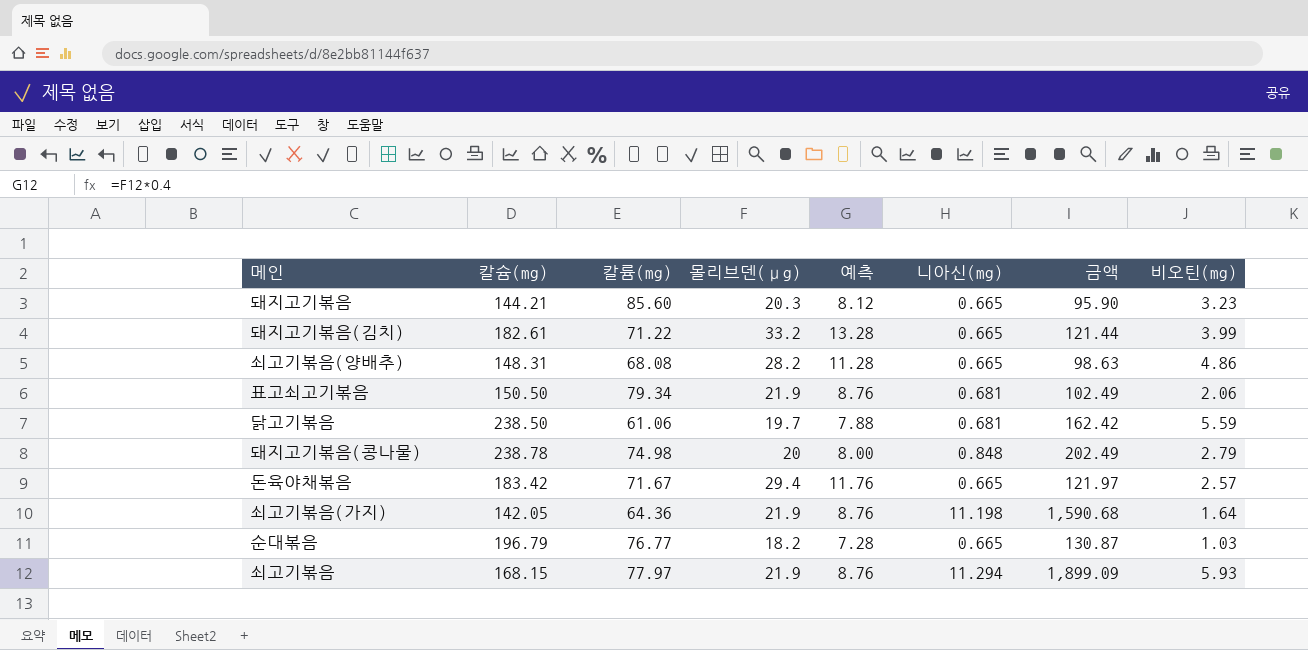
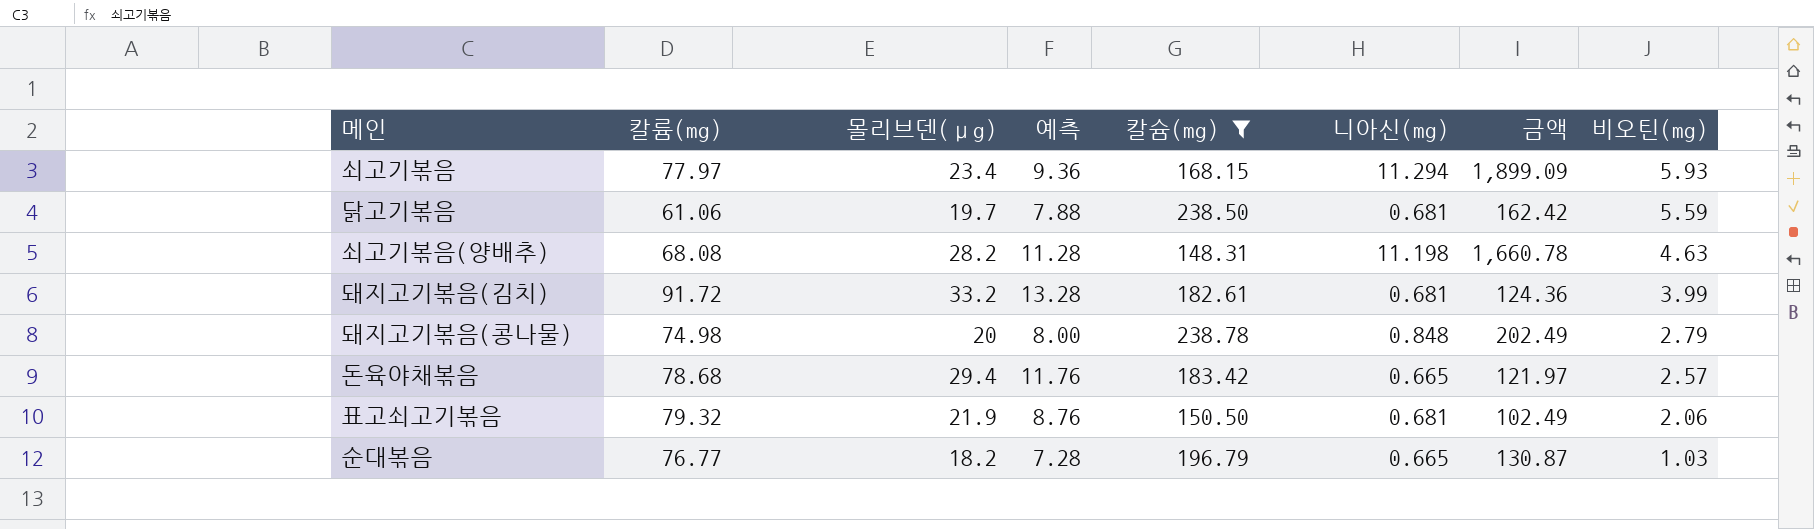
filter: none -> 칼슘(mg) >= 148.31
row order: none -> 비오틴(mg) descending
column 칼슘(mg) | position: 2 -> 5
쇠고기볶음 | 몰리브덴(μg): 21.9 -> 23.4
쇠고기볶음 | 예측: 8.76 -> 9.36
쇠고기볶음(양배추) | 니아신(mg): 0.665 -> 11.198
쇠고기볶음(양배추) | 금액: 98.63 -> 1,660.78
쇠고기볶음(양배추) | 비오틴(mg): 4.86 -> 4.63
돼지고기볶음(김치) | 칼륨(mg): 71.22 -> 91.72
돼지고기볶음(김치) | 니아신(mg): 0.665 -> 0.681
돼지고기볶음(김치) | 금액: 121.44 -> 124.36
돈육야채볶음 | 칼륨(mg): 71.67 -> 78.68
표고쇠고기볶음 | 칼륨(mg): 79.34 -> 79.32

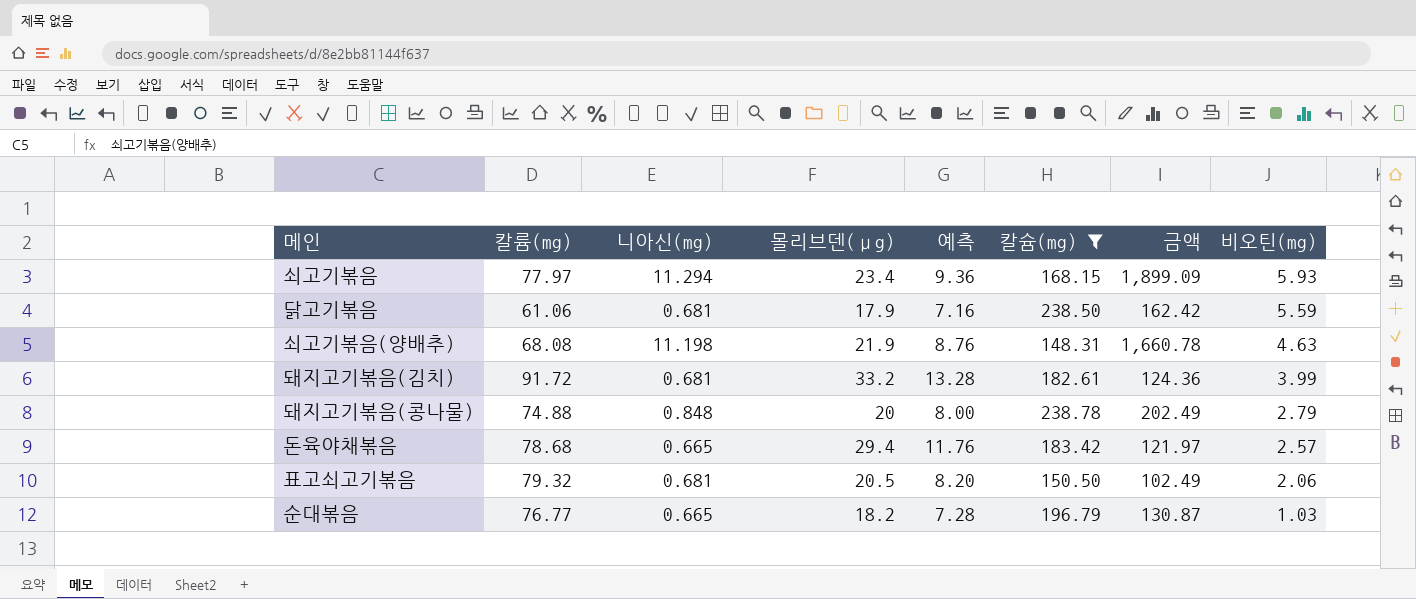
column 니아신(mg) | position: 6 -> 3
닭고기볶음 | 몰리브덴(μg): 19.7 -> 17.9
닭고기볶음 | 예측: 7.88 -> 7.16
쇠고기볶음(양배추) | 몰리브덴(μg): 28.2 -> 21.9
쇠고기볶음(양배추) | 예측: 11.28 -> 8.76
돼지고기볶음(콩나물) | 칼륨(mg): 74.98 -> 74.88
표고쇠고기볶음 | 몰리브덴(μg): 21.9 -> 20.5
표고쇠고기볶음 | 예측: 8.76 -> 8.20

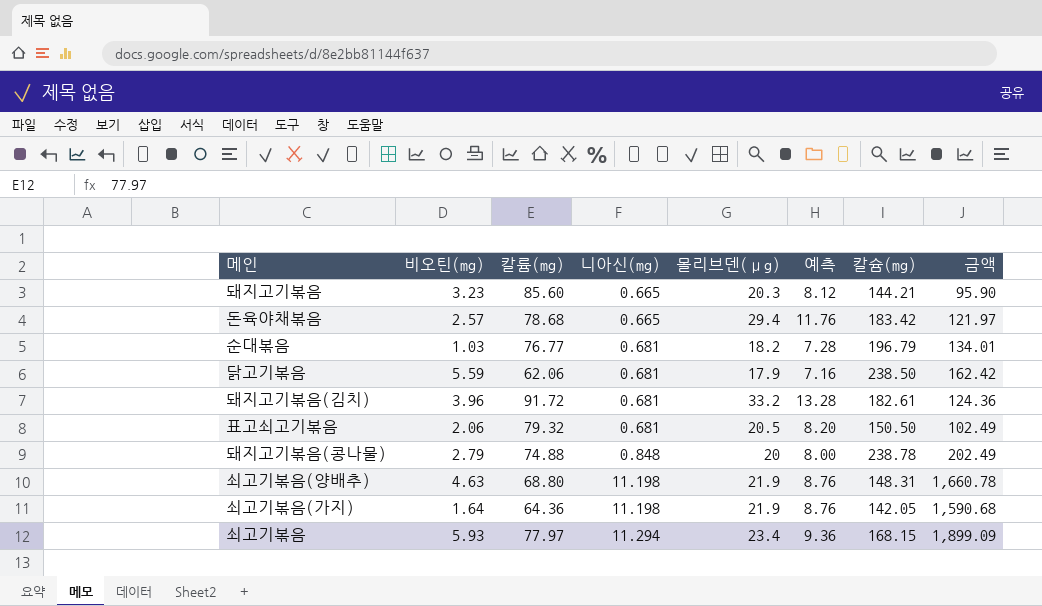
filter: 칼슘(mg) >= 148.31 -> none
row order: 비오틴(mg) descending -> 니아신(mg) ascending
column 비오틴(mg) | position: 8 -> 2
순대볶음 | 니아신(mg): 0.665 -> 0.681
순대볶음 | 금액: 130.87 -> 134.01
닭고기볶음 | 칼륨(mg): 61.06 -> 62.06
돼지고기볶음(김치) | 비오틴(mg): 3.99 -> 3.96
쇠고기볶음(양배추) | 칼륨(mg): 68.08 -> 68.80

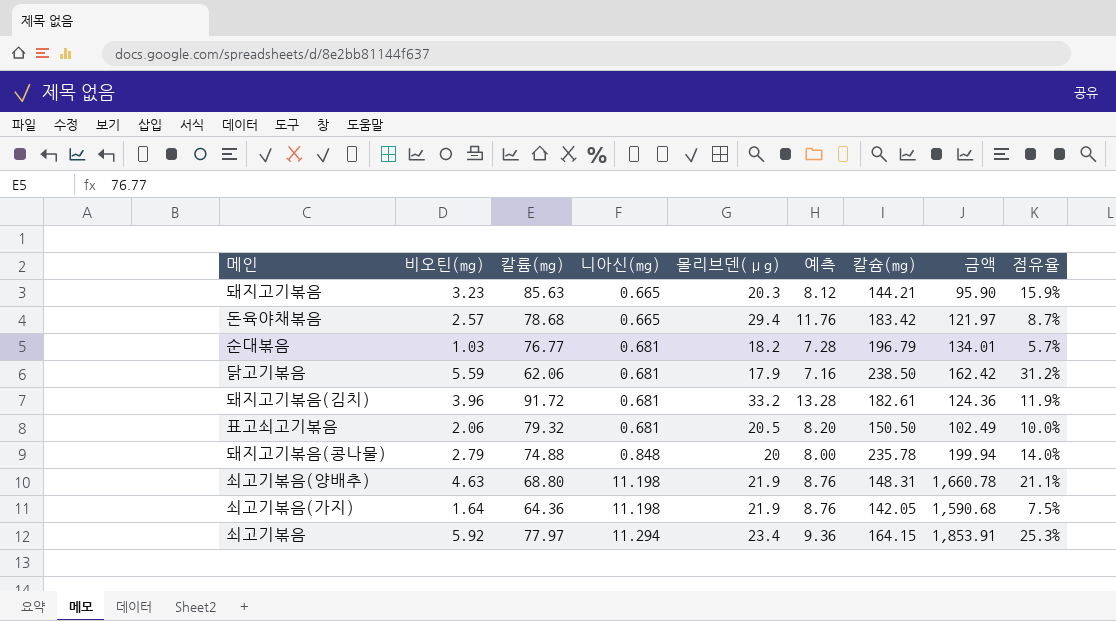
column 점유율 | formula: none -> [비오틴(mg)] / [몰리브덴(μg)]
돼지고기볶음 | 칼륨(mg): 85.60 -> 85.63
돼지고기볶음(콩나물) | 칼슘(mg): 238.78 -> 235.78
돼지고기볶음(콩나물) | 금액: 202.49 -> 199.94
쇠고기볶음 | 비오틴(mg): 5.93 -> 5.92
쇠고기볶음 | 칼슘(mg): 168.15 -> 164.15
쇠고기볶음 | 금액: 1,899.09 -> 1,853.91

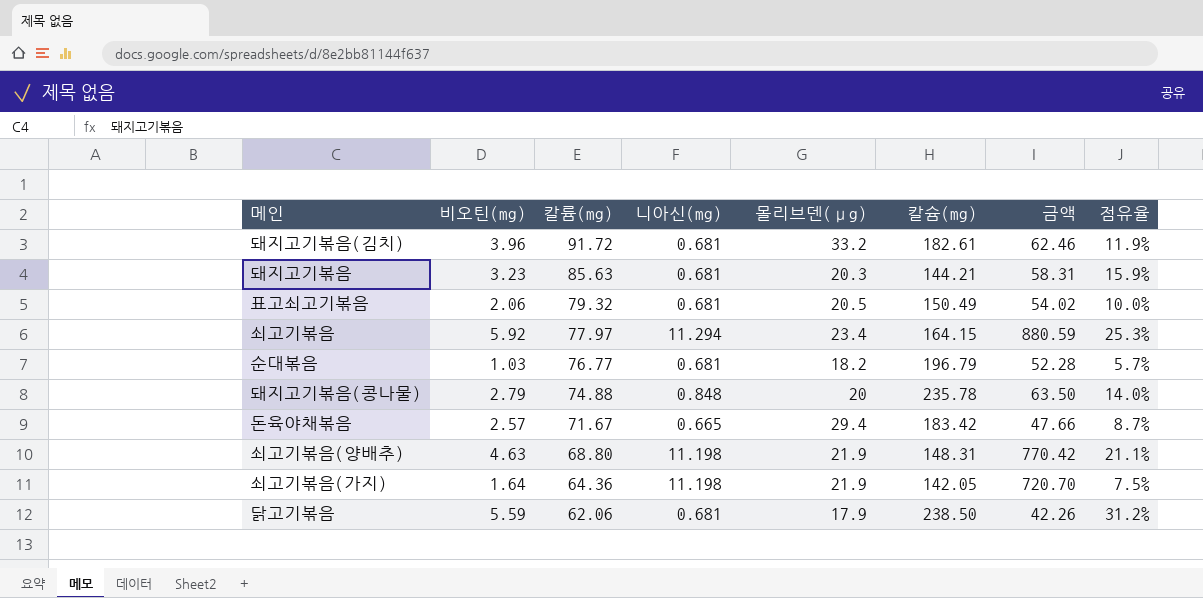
row order: 니아신(mg) ascending -> 칼륨(mg) descending
column 예측 | formula: [몰리브덴(μg)] * 0.4 -> none
column 금액 | formula: [니아신(mg)] * [칼슘(mg)] -> [칼륨(mg)] * [니아신(mg)]
돼지고기볶음 | 니아신(mg): 0.665 -> 0.681
표고쇠고기볶음 | 칼슘(mg): 150.50 -> 150.49
돈육야채볶음 | 칼륨(mg): 78.68 -> 71.67

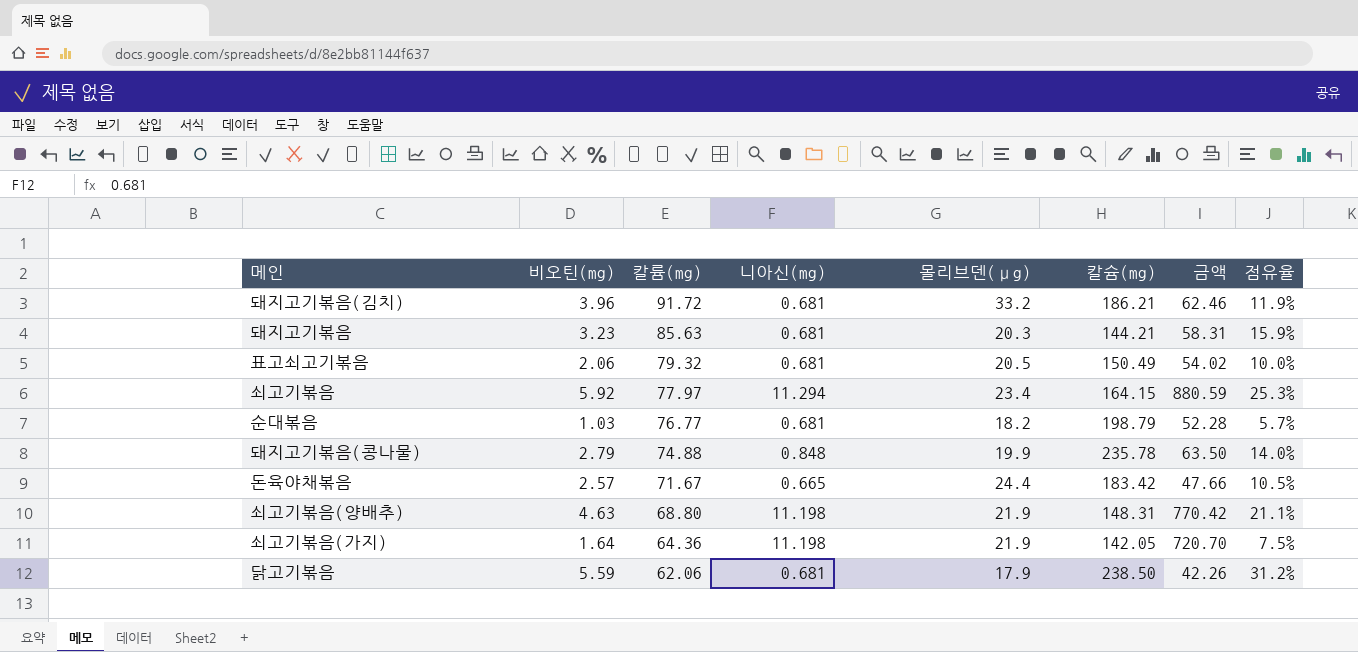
돼지고기볶음(김치) | 칼슘(mg): 182.61 -> 186.21
순대볶음 | 칼슘(mg): 196.79 -> 198.79
돼지고기볶음(콩나물) | 몰리브덴(μg): 20 -> 19.9
돈육야채볶음 | 몰리브덴(μg): 29.4 -> 24.4
돈육야채볶음 | 점유율: 8.7% -> 10.5%

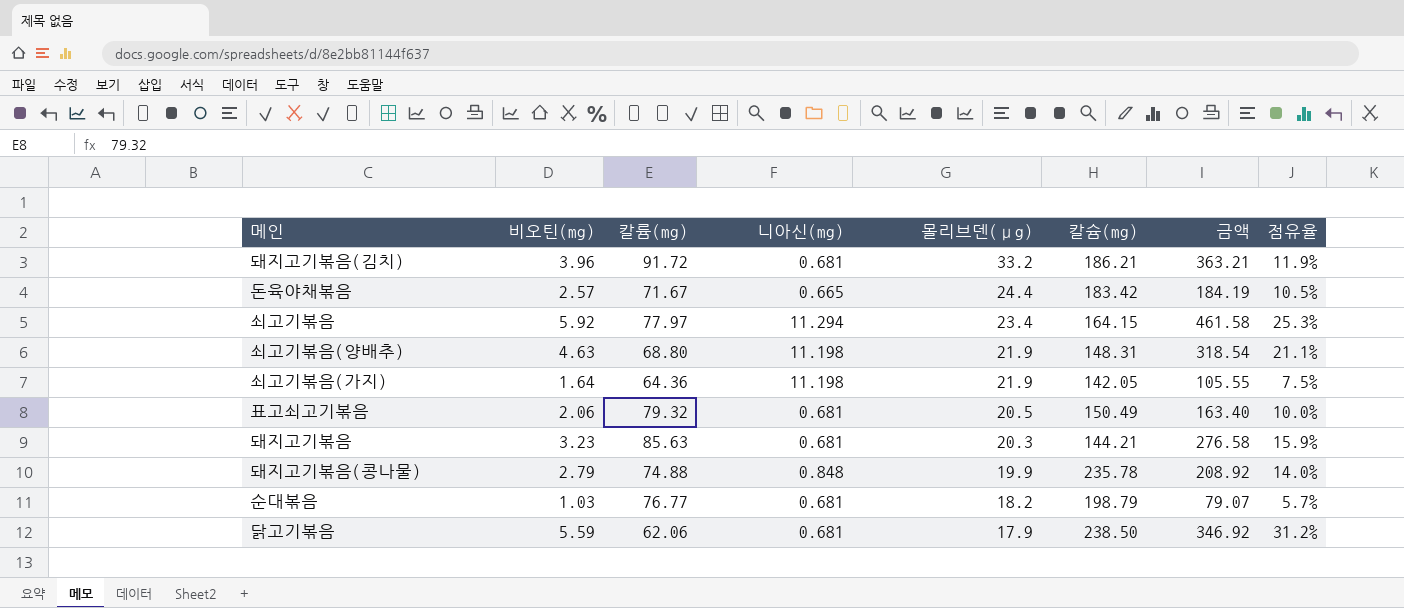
row order: 칼륨(mg) descending -> 몰리브덴(μg) descending
column 금액 | formula: [칼륨(mg)] * [니아신(mg)] -> [비오틴(mg)] * [칼륨(mg)]

